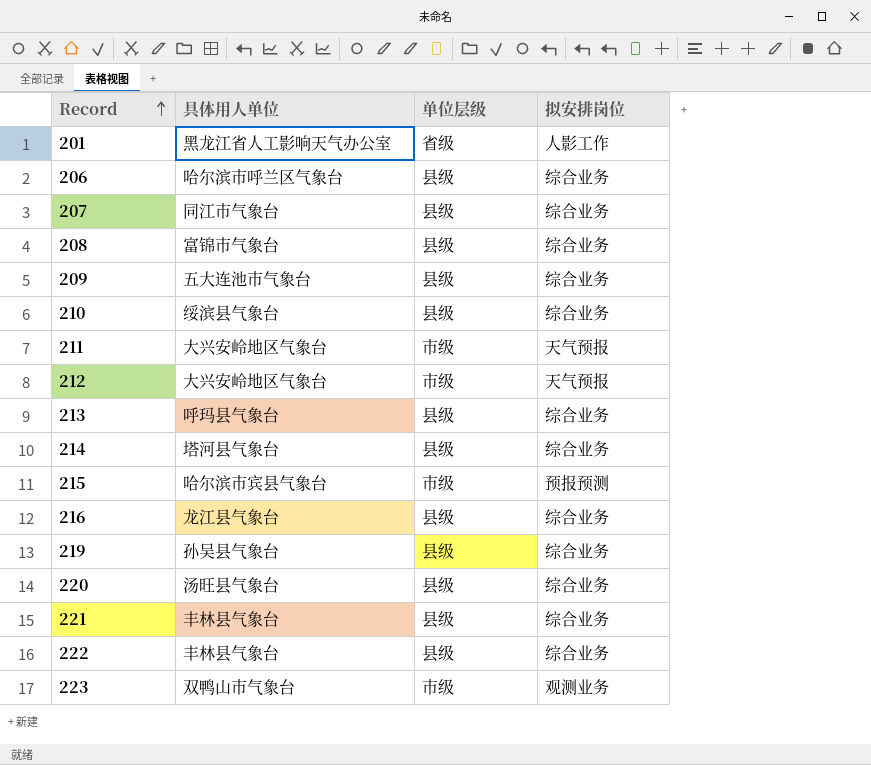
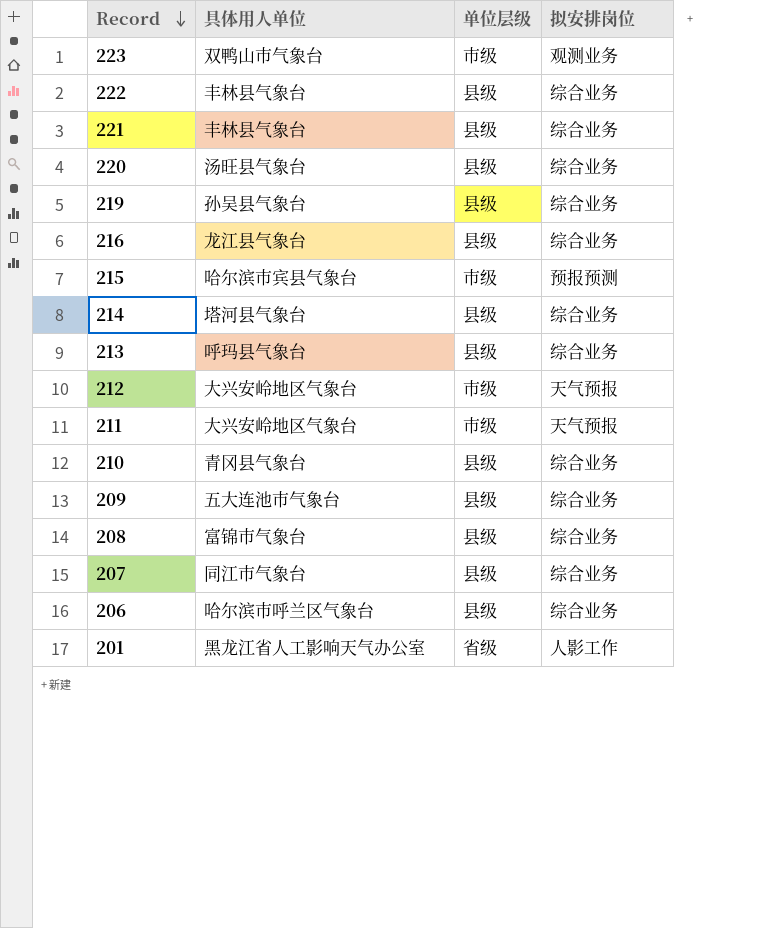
row order: Record ascending -> Record descending
210 | 具体用人单位: 绥滨县气象台 -> 青冈县气象台

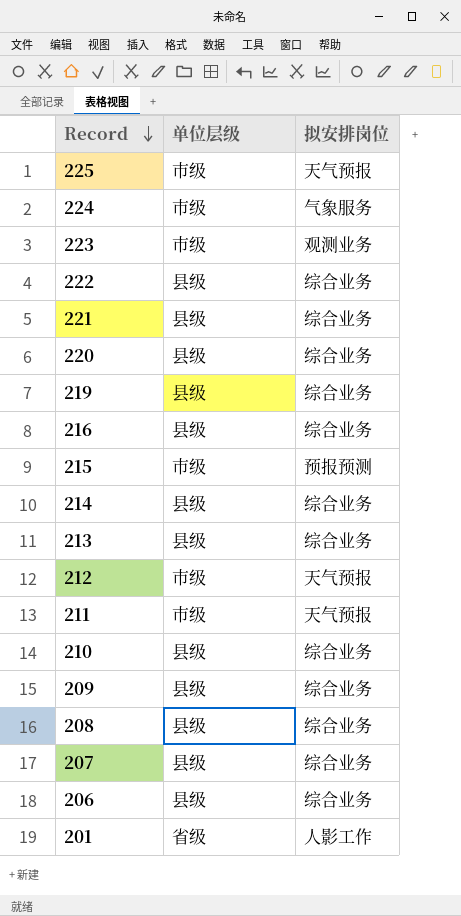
column 具体用人单位 | position: 2 -> none
row 225: none -> 市级 | 天气预报
row 224: none -> 市级 | 气象服务

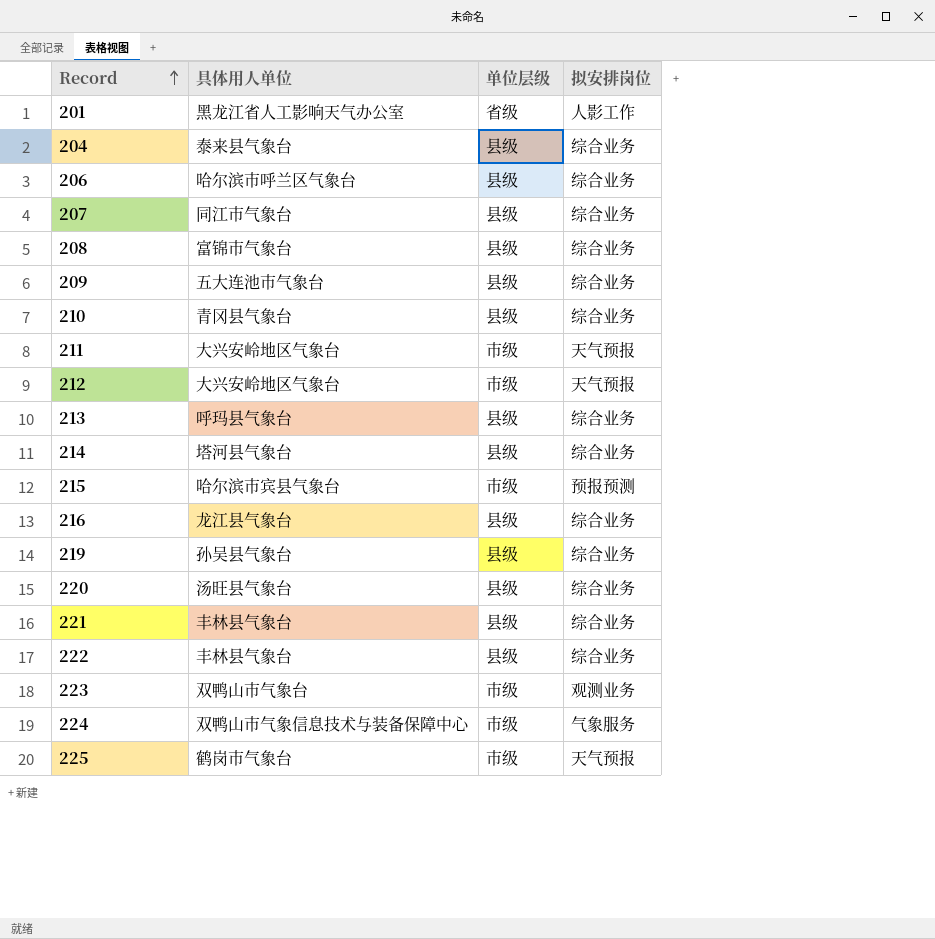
row order: Record descending -> Record ascending
column 具体用人单位 | position: none -> 2
row 204: none -> 泰来县气象台 | 县级 | 综合业务

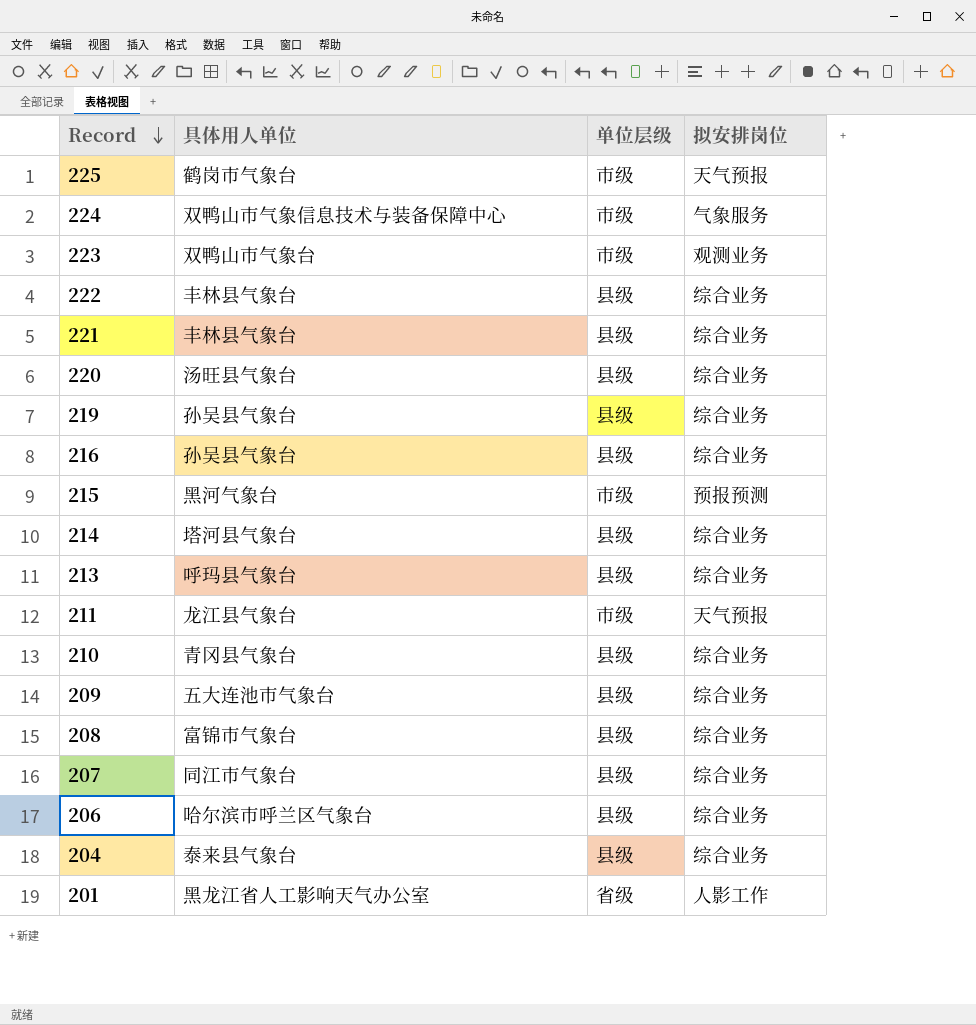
row order: Record ascending -> Record descending
row 212: 大兴安岭地区气象台 | 市级 | 天气预报 -> none
216 | 具体用人单位: 龙江县气象台 -> 孙吴县气象台
215 | 具体用人单位: 哈尔滨市宾县气象台 -> 黑河气象台
211 | 具体用人单位: 大兴安岭地区气象台 -> 龙江县气象台

